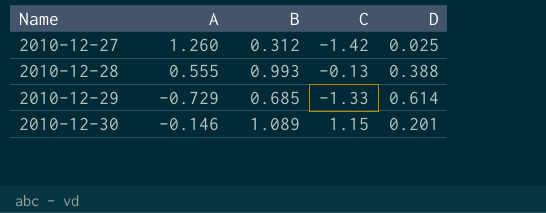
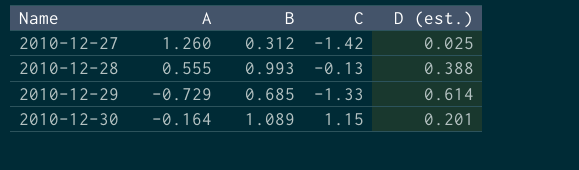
column name: D -> D (est.)
2010-12-30 | A: -0.146 -> -0.164

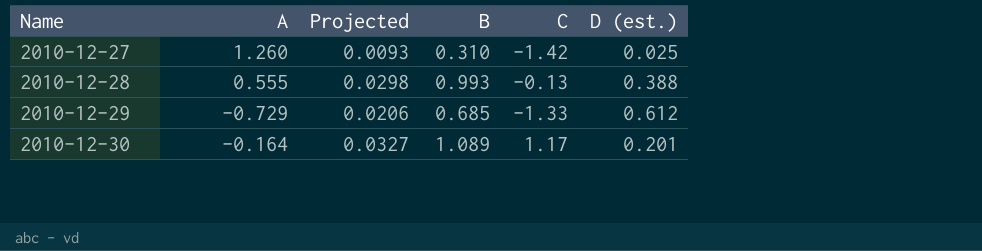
column Projected | formula: none -> [B] * 0.03
2010-12-27 | B: 0.312 -> 0.310
2010-12-29 | D (est.): 0.614 -> 0.612
2010-12-30 | C: 1.15 -> 1.17

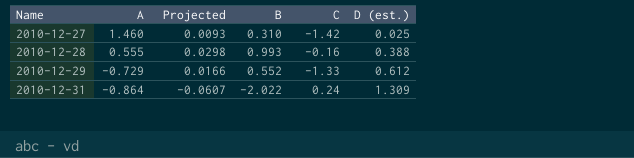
row 2010-12-30: -0.164 | 0.0327 | 1.089 | 1.17 | 0.201 -> none
2010-12-27 | A: 1.260 -> 1.460
2010-12-28 | C: -0.13 -> -0.16
2010-12-29 | Projected: 0.0206 -> 0.0166
2010-12-29 | B: 0.685 -> 0.552
row 2010-12-31: none -> -0.864 | -0.0607 | -2.022 | 0.24 | 1.309

